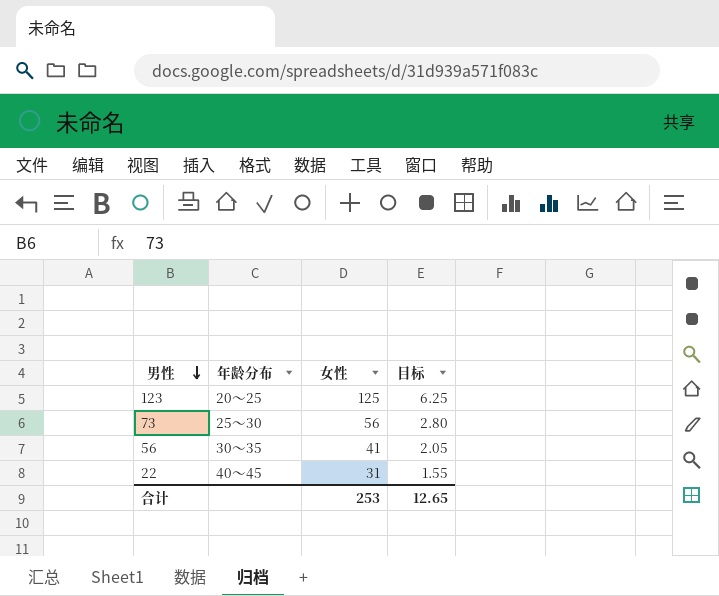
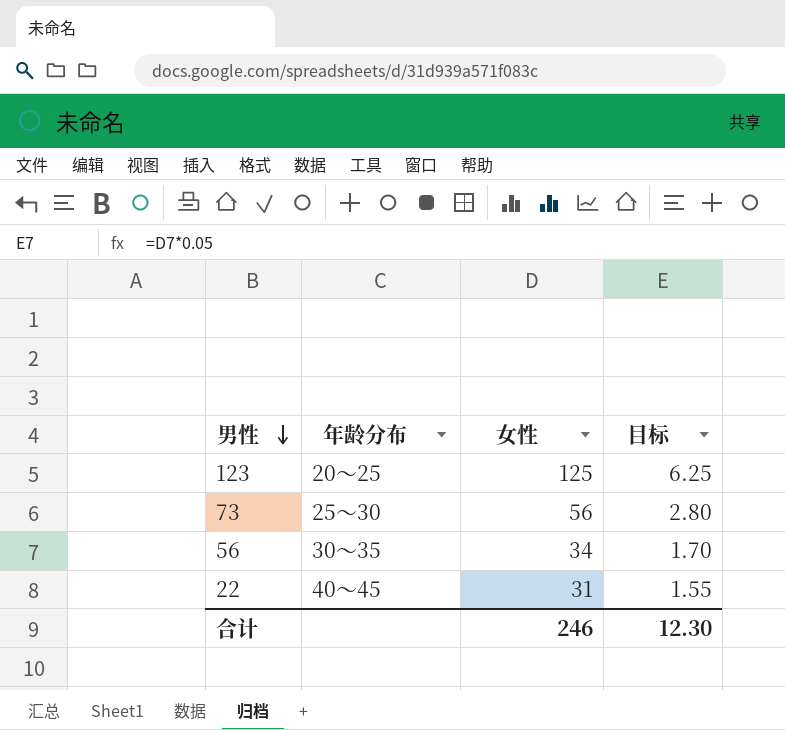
56 | 女性: 41 -> 34
56 | 目标: 2.05 -> 1.70
合计 | 女性: 253 -> 246
合计 | 目标: 12.65 -> 12.30

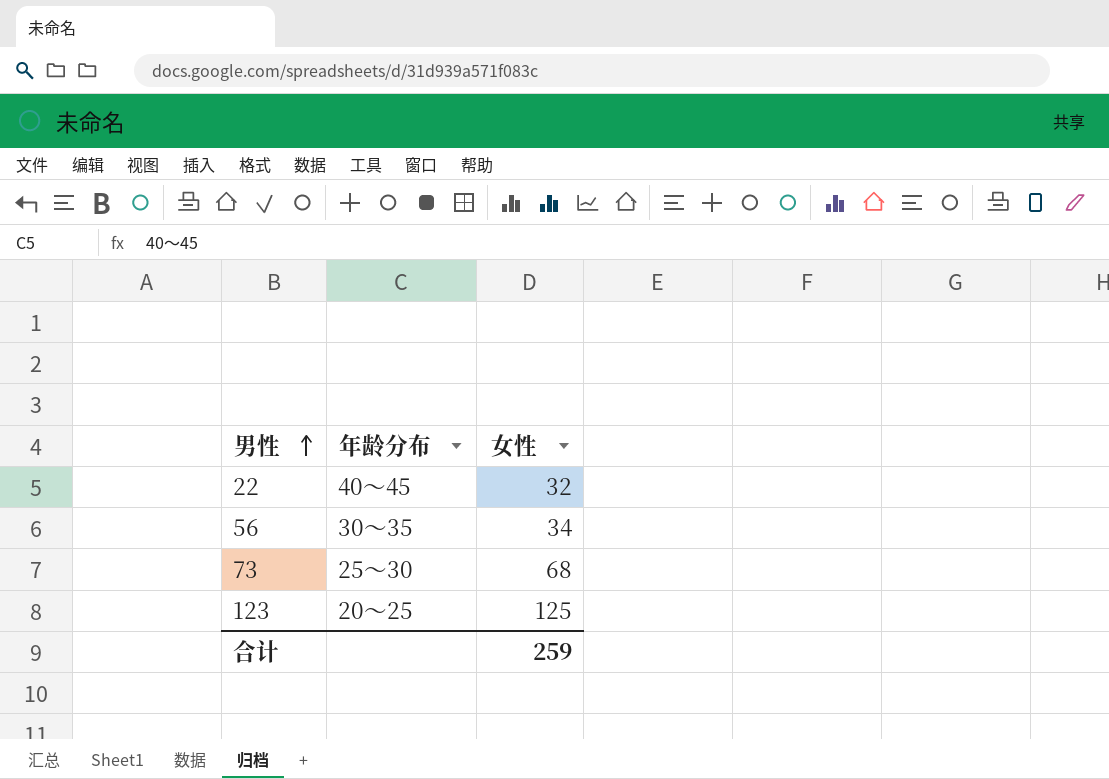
row order: 男性 descending -> 男性 ascending
column 目标 | formula: [女性] * 0.05 -> none
22 | 女性: 31 -> 32
73 | 女性: 56 -> 68
合计 | 女性: 246 -> 259

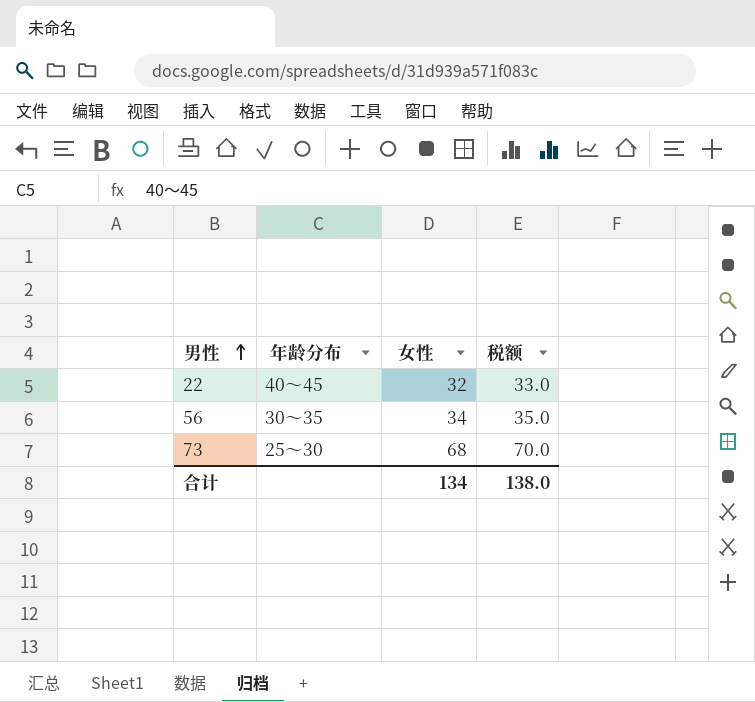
column 税额 | formula: none -> [女性] * 1.03
row 123: 20～25 | 125 -> none
合计 | 女性: 259 -> 134

